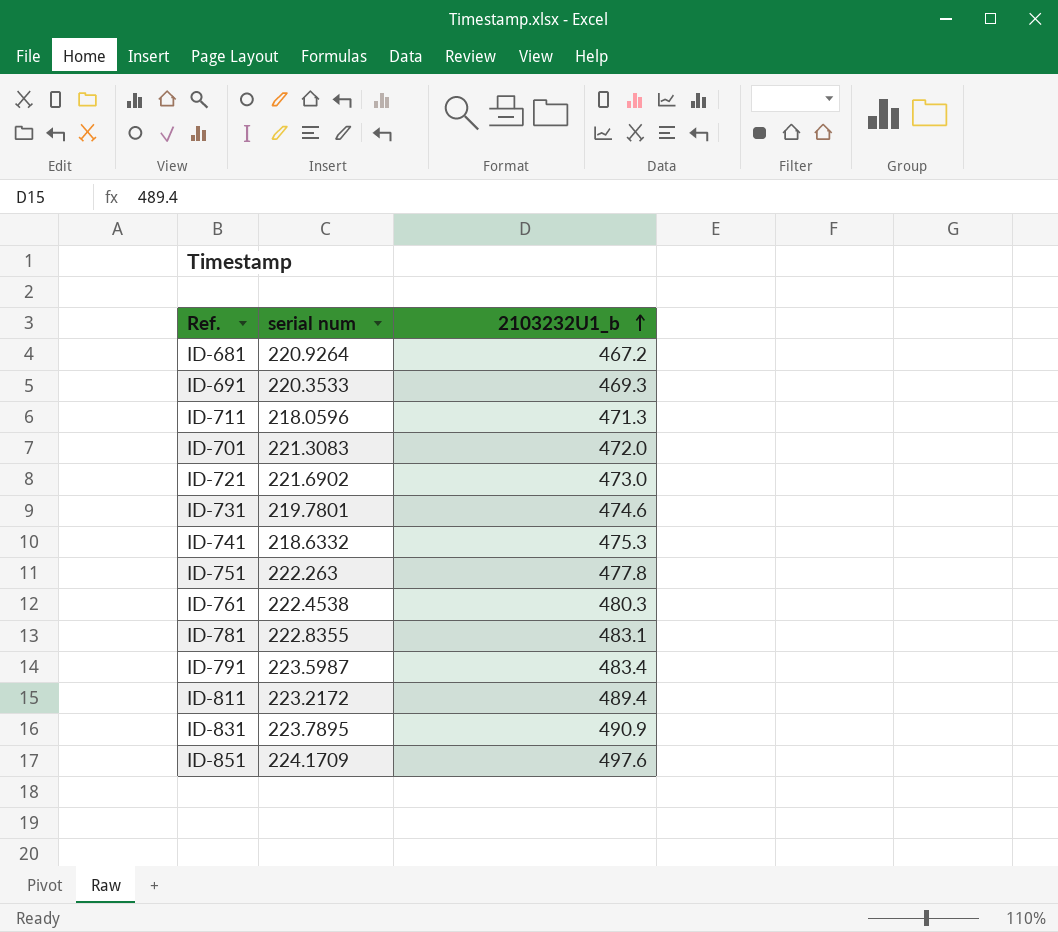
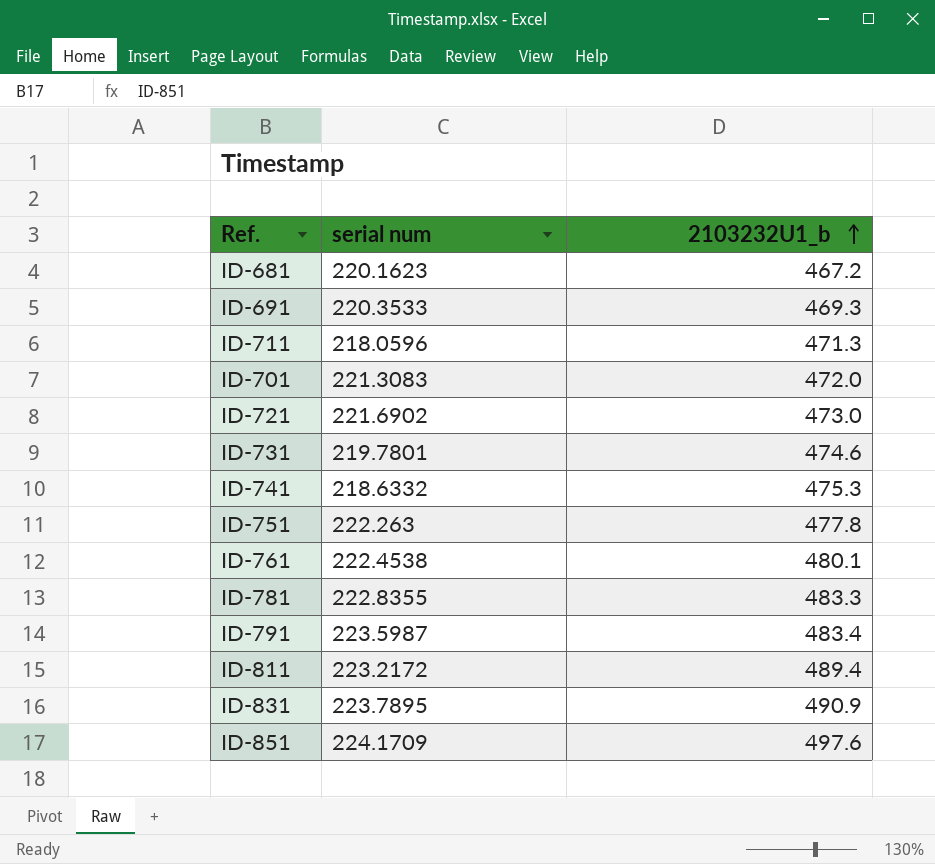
ID-681 | serial num: 220.9264 -> 220.1623
ID-761 | 2103232U1_b: 480.3 -> 480.1
ID-781 | 2103232U1_b: 483.1 -> 483.3

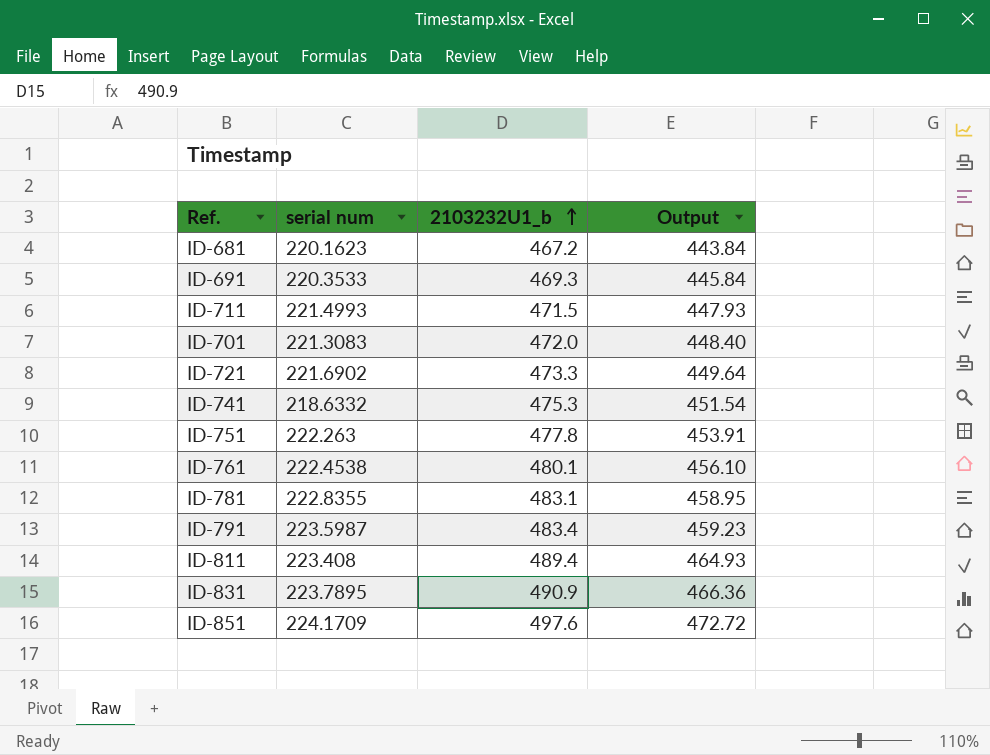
column Output | formula: none -> [2103232U1_b] * 0.95
row ID-731: 219.7801 | 474.6 -> none
ID-711 | serial num: 218.0596 -> 221.4993
ID-711 | 2103232U1_b: 471.3 -> 471.5
ID-721 | 2103232U1_b: 473.0 -> 473.3
ID-781 | 2103232U1_b: 483.3 -> 483.1
ID-811 | serial num: 223.2172 -> 223.408

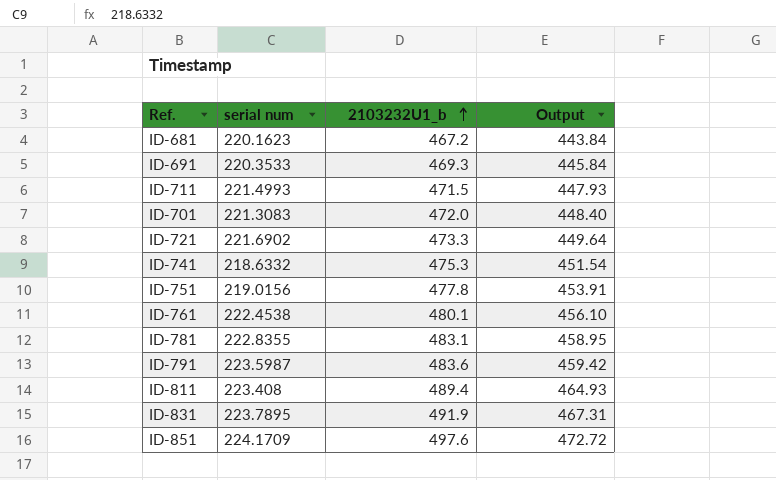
ID-751 | serial num: 222.263 -> 219.0156
ID-791 | 2103232U1_b: 483.4 -> 483.6
ID-791 | Output: 459.23 -> 459.42
ID-831 | 2103232U1_b: 490.9 -> 491.9
ID-831 | Output: 466.36 -> 467.31

